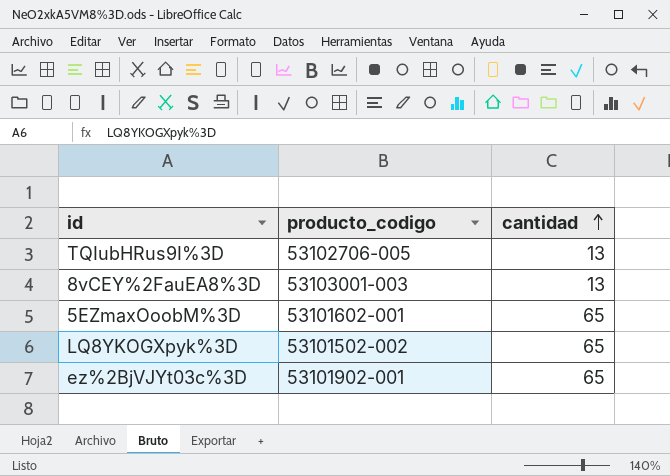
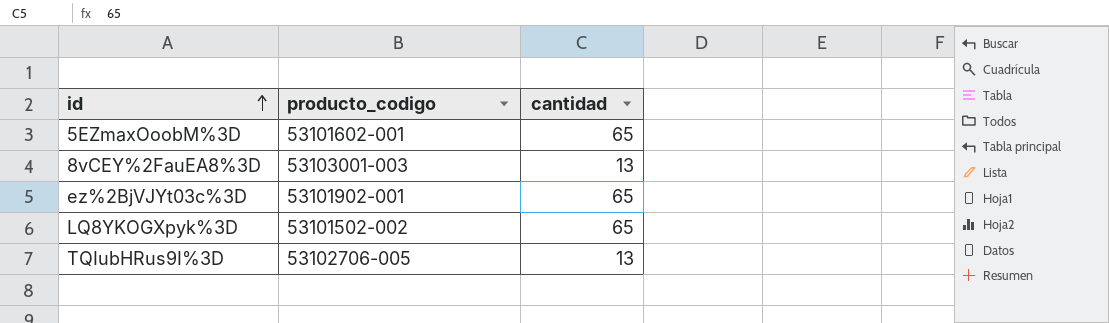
row order: cantidad ascending -> id ascending

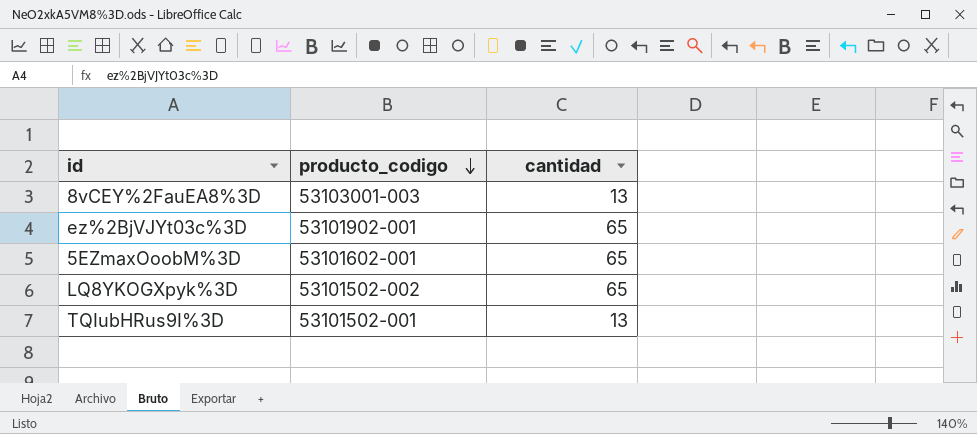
row order: id ascending -> producto_codigo descending
TQIubHRus9I%3D | producto_codigo: 53102706-005 -> 53101502-001

